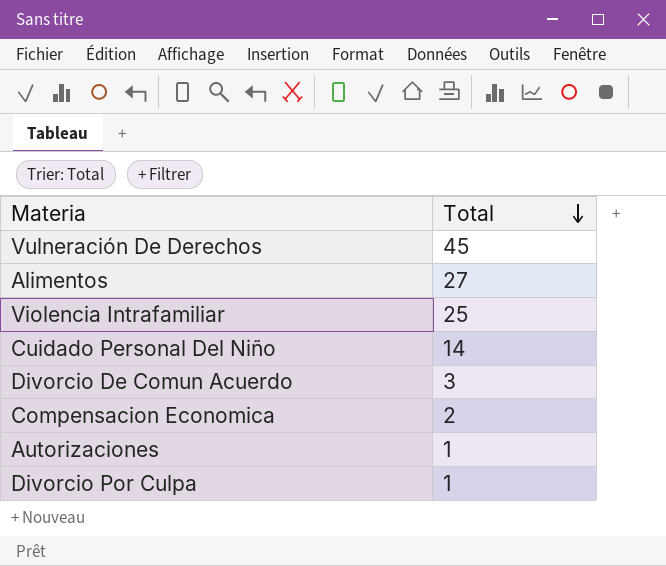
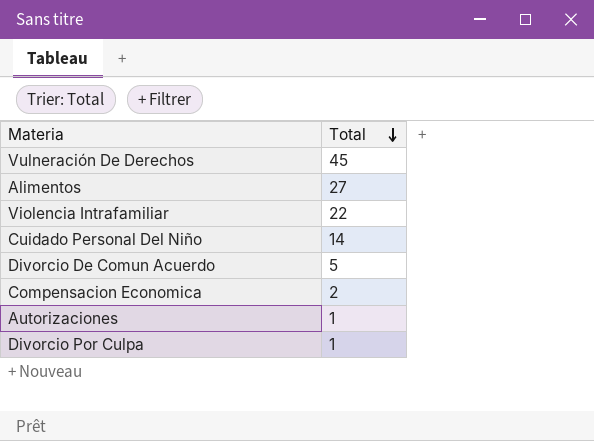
Violencia Intrafamiliar | Total: 25 -> 22
Divorcio De Comun Acuerdo | Total: 3 -> 5

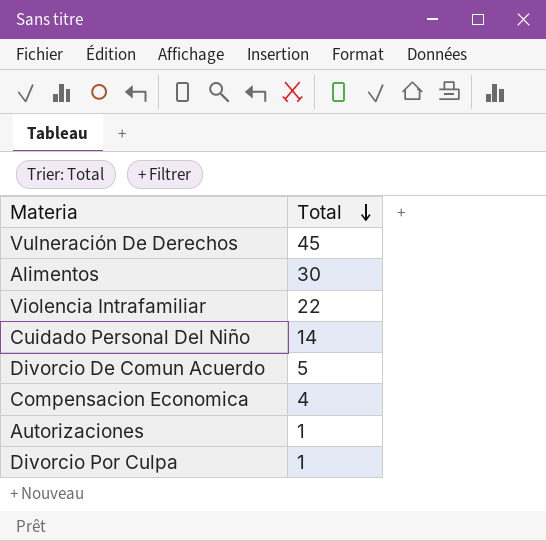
Alimentos | Total: 27 -> 30
Compensacion Economica | Total: 2 -> 4

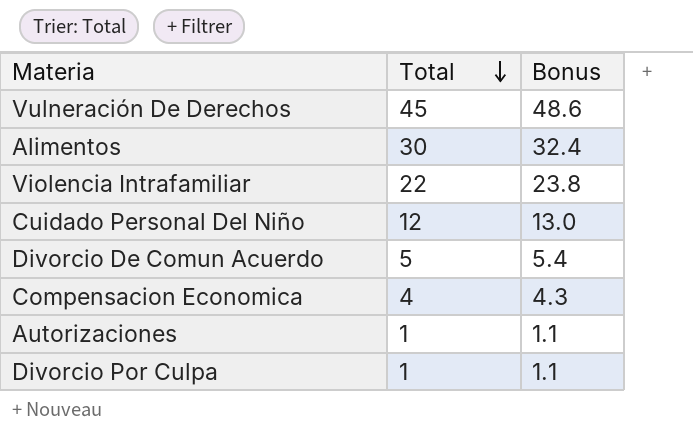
column Bonus | formula: none -> [Total] * 1.08
Cuidado Personal Del Niño | Total: 14 -> 12

